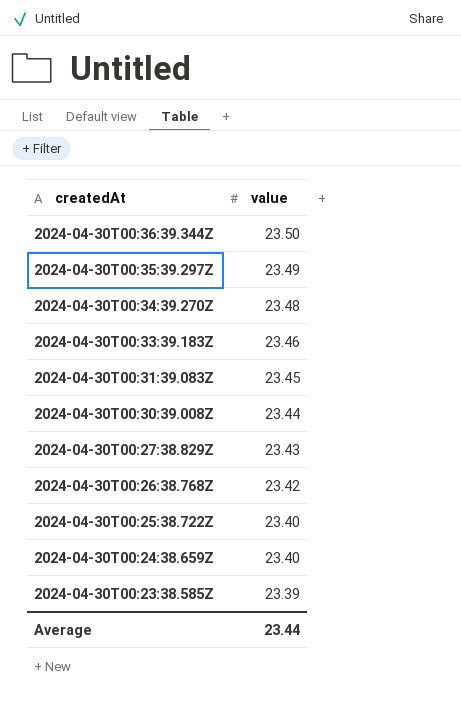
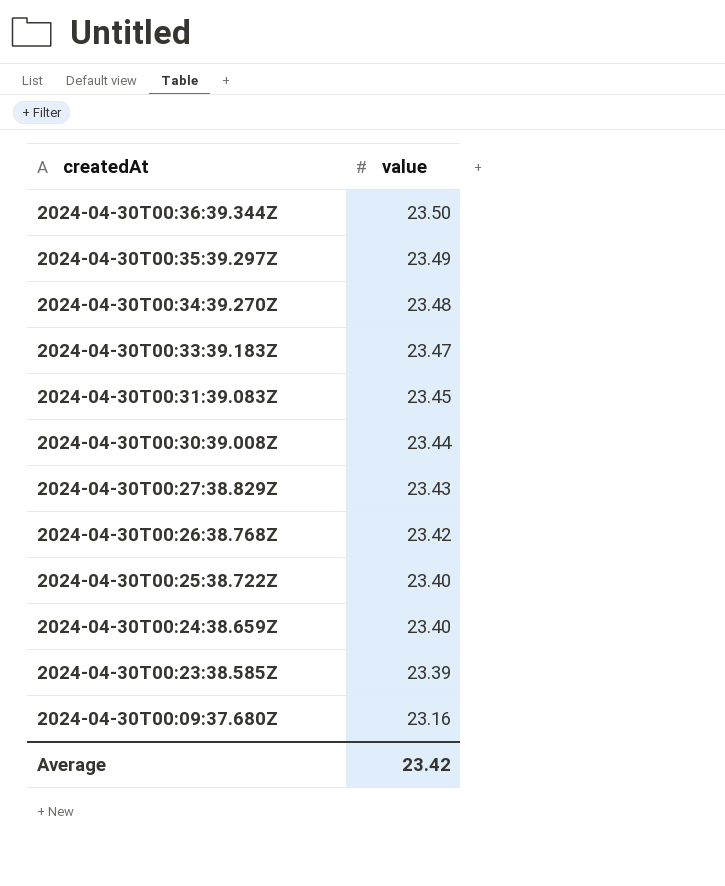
2024-04-30T00:33:39.183Z | value: 23.46 -> 23.47
row 2024-04-30T00:09:37.680Z: none -> 23.16
Average | value: 23.44 -> 23.42

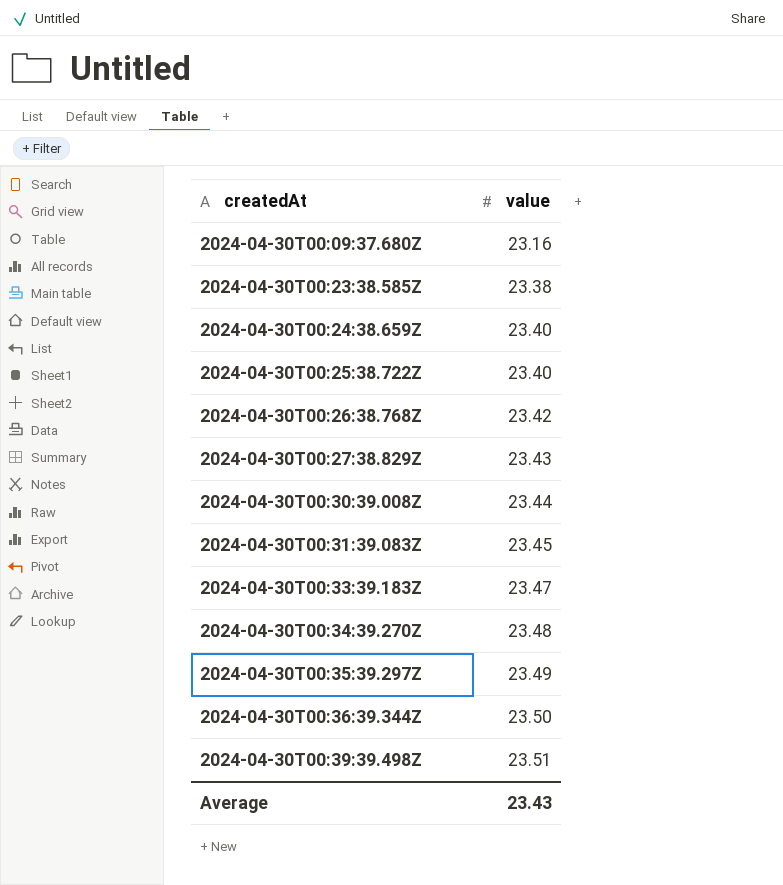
row order: createdAt descending -> createdAt ascending
2024-04-30T00:23:38.585Z | value: 23.39 -> 23.38
row 2024-04-30T00:39:39.498Z: none -> 23.51
Average | value: 23.42 -> 23.43

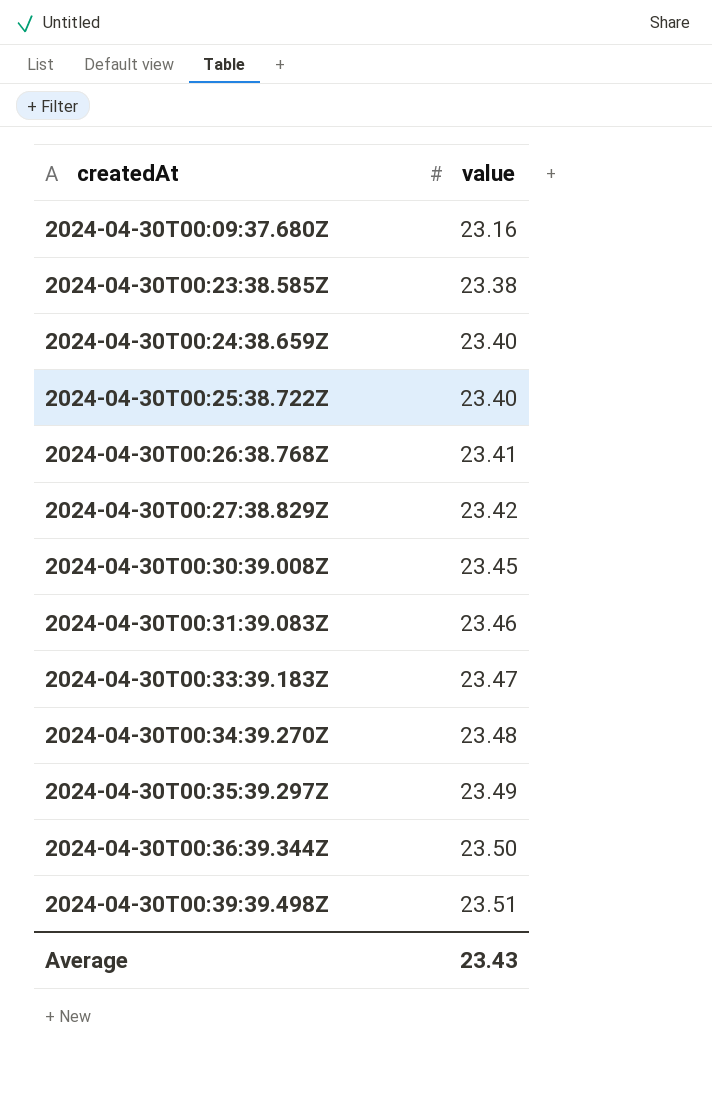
2024-04-30T00:26:38.768Z | value: 23.42 -> 23.41
2024-04-30T00:27:38.829Z | value: 23.43 -> 23.42
2024-04-30T00:30:39.008Z | value: 23.44 -> 23.45
2024-04-30T00:31:39.083Z | value: 23.45 -> 23.46

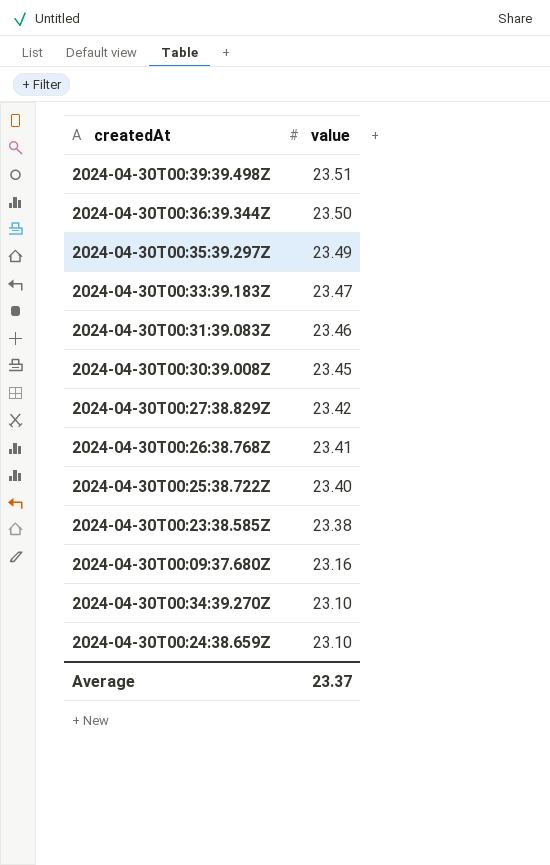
row order: createdAt ascending -> value descending
2024-04-30T00:34:39.270Z | value: 23.48 -> 23.10
2024-04-30T00:24:38.659Z | value: 23.40 -> 23.10
Average | value: 23.43 -> 23.37

